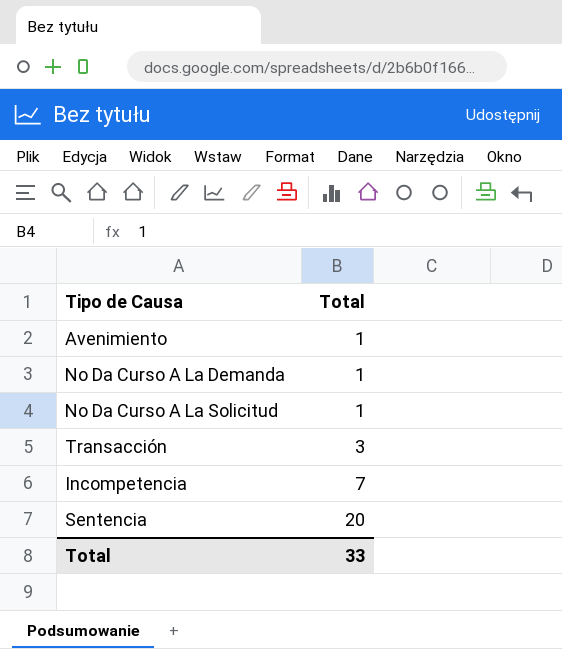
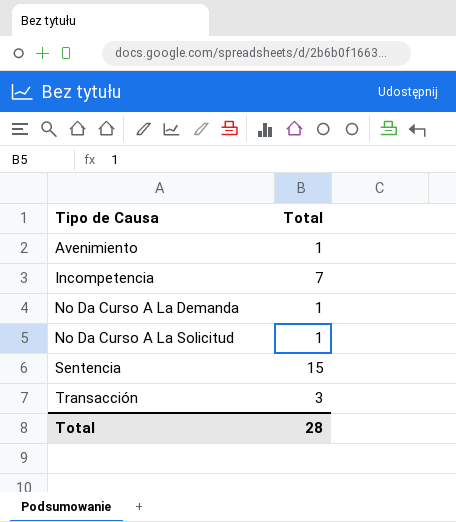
row order: Total ascending -> Tipo de Causa ascending
Sentencia | Total: 20 -> 15
Total | Total: 33 -> 28

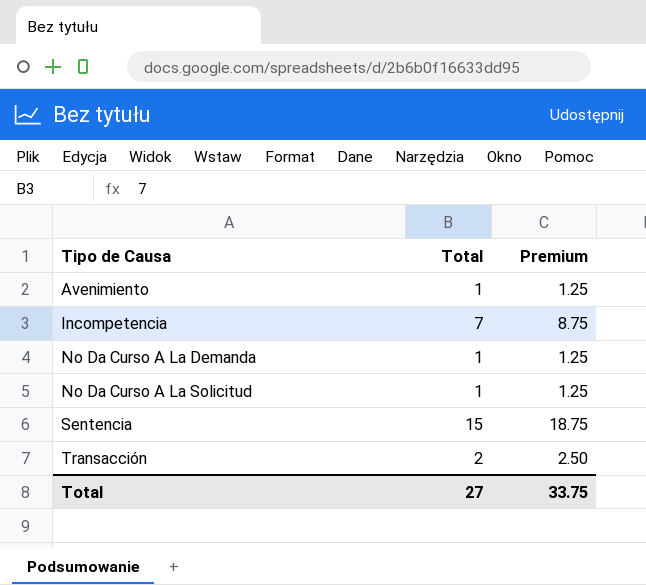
column Premium | formula: none -> [Total] * 1.25
Transacción | Total: 3 -> 2
Total | Total: 28 -> 27

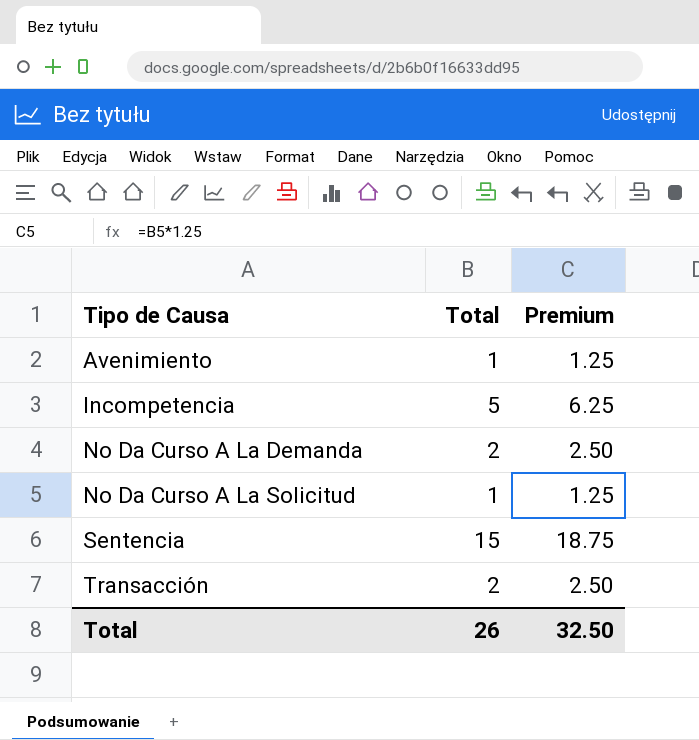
Incompetencia | Total: 7 -> 5
Incompetencia | Premium: 8.75 -> 6.25
No Da Curso A La Demanda | Total: 1 -> 2
No Da Curso A La Demanda | Premium: 1.25 -> 2.50
Total | Total: 27 -> 26
Total | Premium: 33.75 -> 32.50

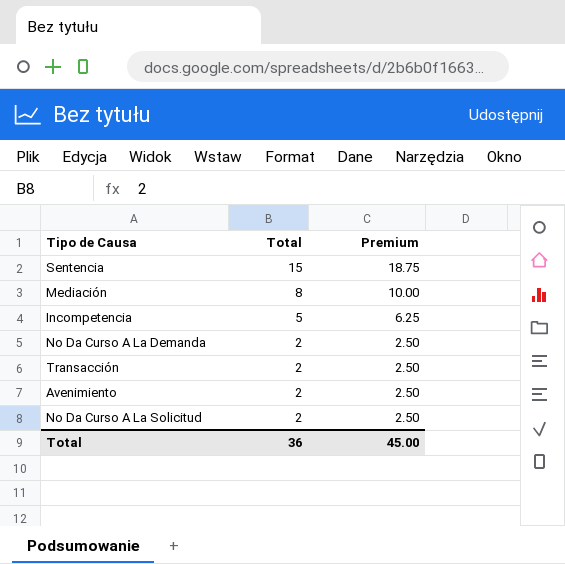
row order: Tipo de Causa ascending -> Total descending
row Mediación: none -> 8 | 10.00
Avenimiento | Total: 1 -> 2
Avenimiento | Premium: 1.25 -> 2.50
No Da Curso A La Solicitud | Total: 1 -> 2
No Da Curso A La Solicitud | Premium: 1.25 -> 2.50
Total | Total: 26 -> 36
Total | Premium: 32.50 -> 45.00

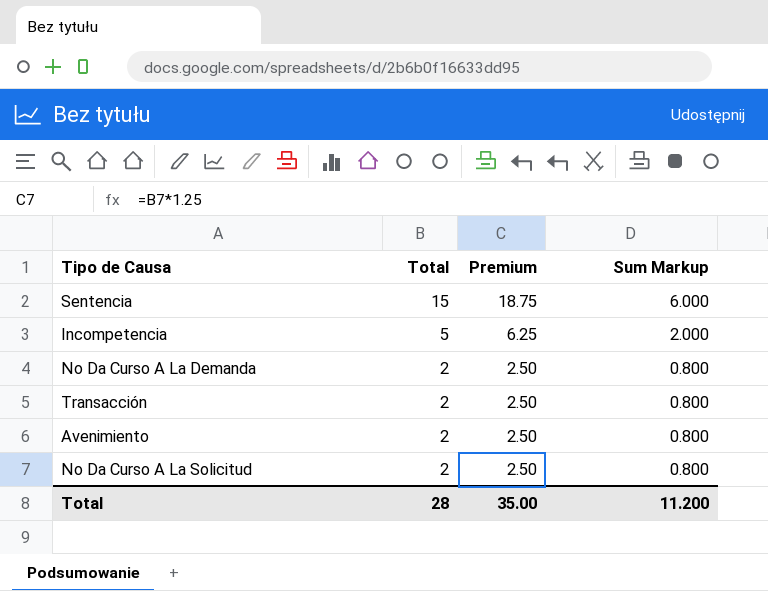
column Sum Markup | formula: none -> [Total] * 0.4
row Mediación: 8 | 10.00 -> none
Total | Total: 36 -> 28
Total | Premium: 45.00 -> 35.00

